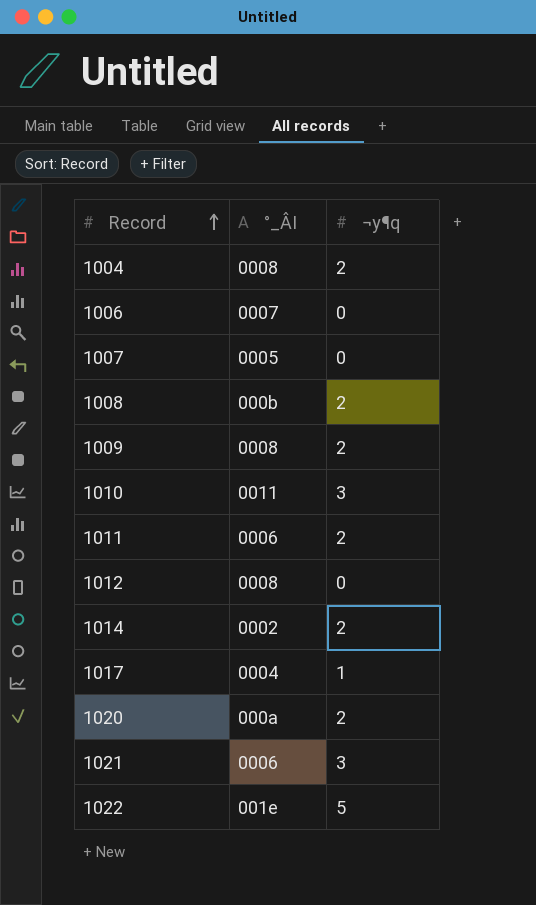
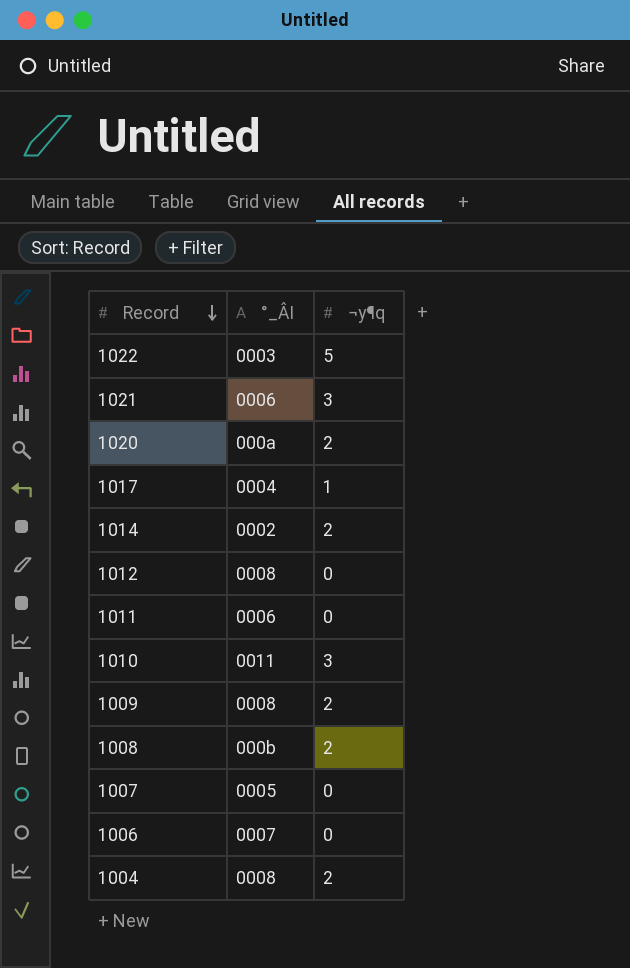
row order: Record ascending -> Record descending
1022 | °_ÂI: 001e -> 0003
1011 | ¬y¶q: 2 -> 0

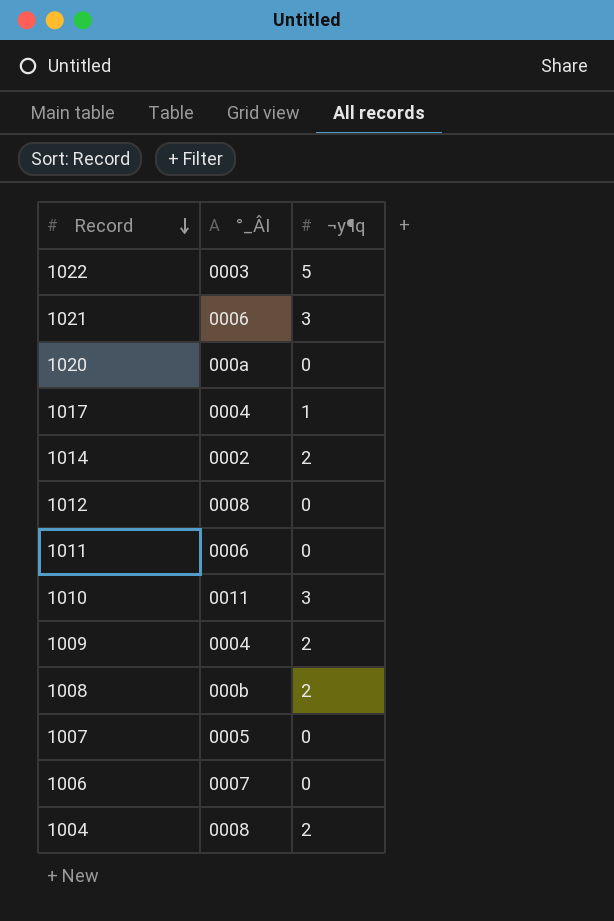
1020 | ¬y¶q: 2 -> 0
1009 | °_ÂI: 0008 -> 0004

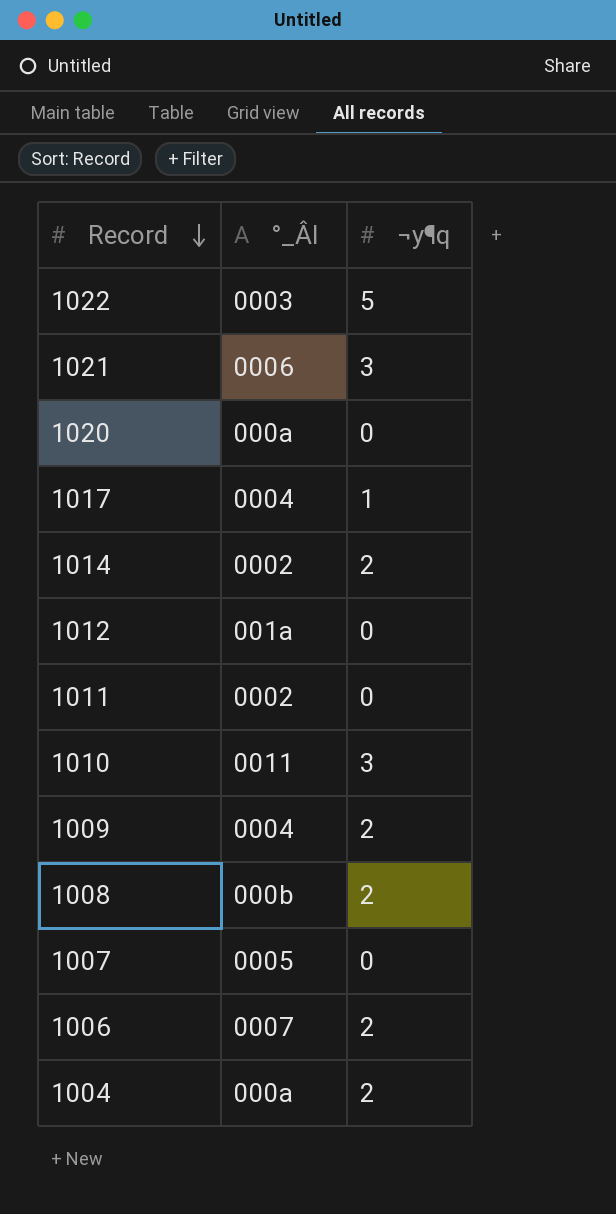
1012 | °_ÂI: 0008 -> 001a
1011 | °_ÂI: 0006 -> 0002
1006 | ¬y¶q: 0 -> 2
1004 | °_ÂI: 0008 -> 000a

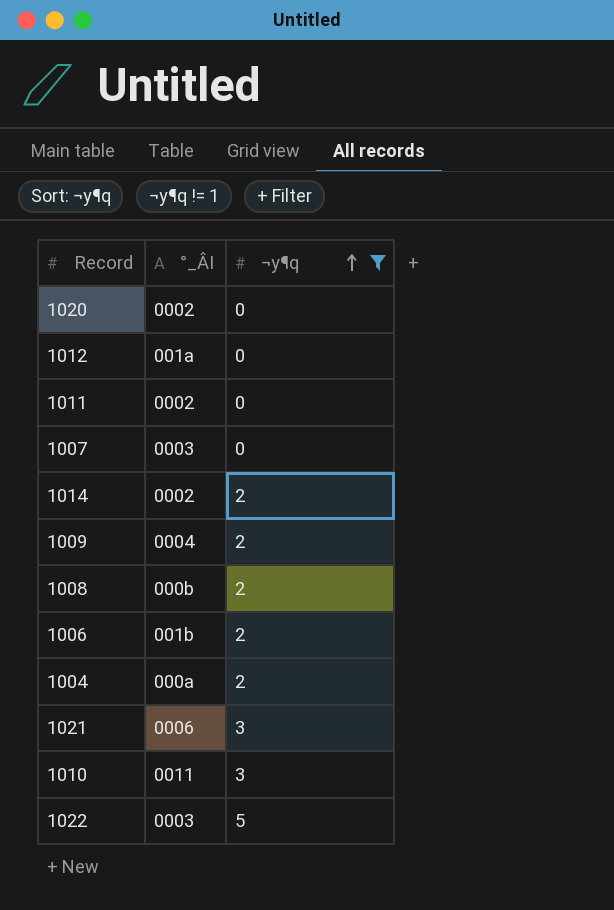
filter: none -> ¬y¶q != 1
row order: Record descending -> ¬y¶q ascending
1020 | °_ÂI: 000a -> 0002
1007 | °_ÂI: 0005 -> 0003
1006 | °_ÂI: 0007 -> 001b

